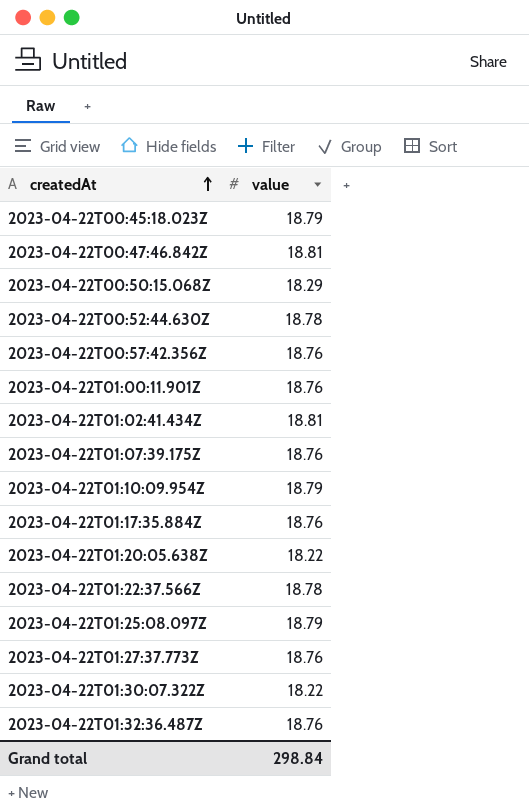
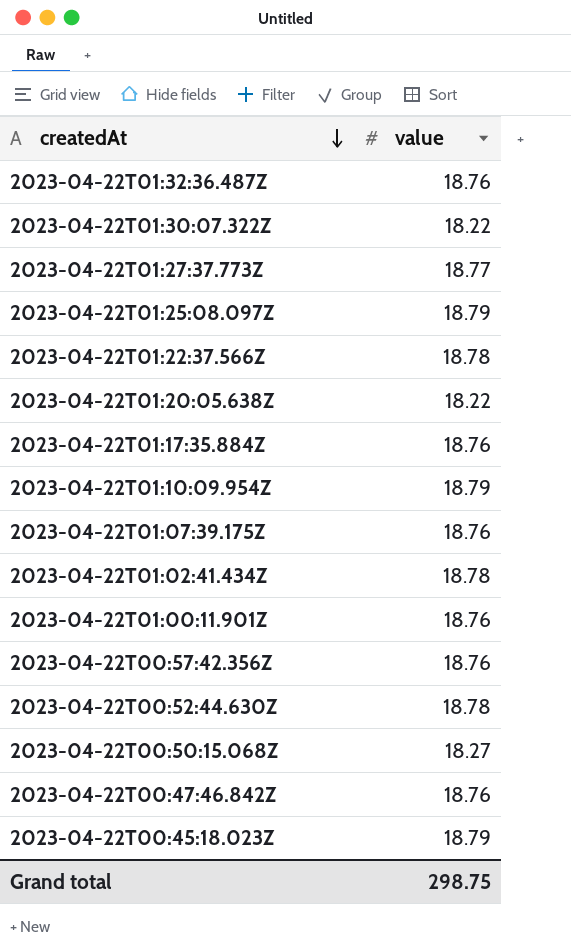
row order: createdAt ascending -> createdAt descending
2023-04-22T01:27:37.773Z | value: 18.76 -> 18.77
2023-04-22T01:02:41.434Z | value: 18.81 -> 18.78
2023-04-22T00:50:15.068Z | value: 18.29 -> 18.27
2023-04-22T00:47:46.842Z | value: 18.81 -> 18.76
Grand total | value: 298.84 -> 298.75

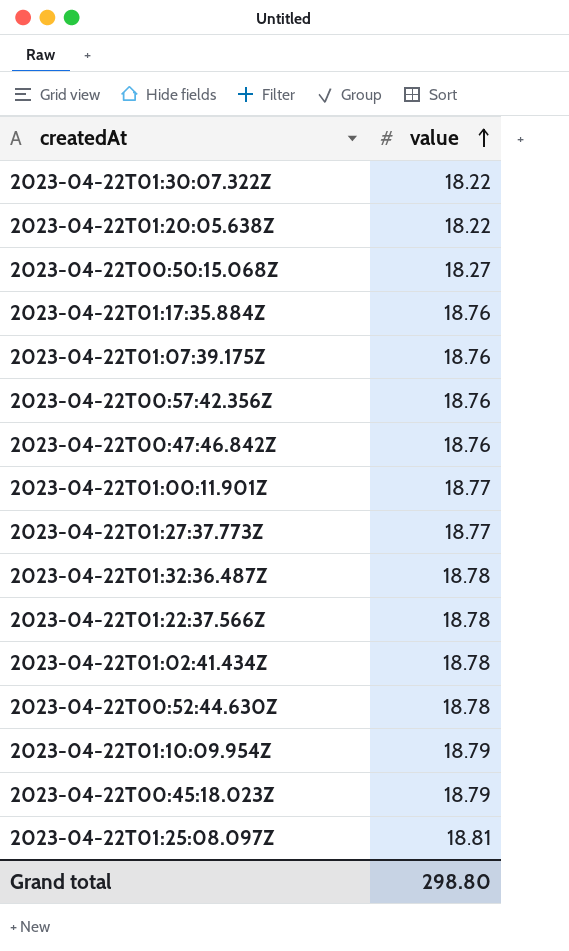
row order: createdAt descending -> value ascending
2023-04-22T01:00:11.901Z | value: 18.76 -> 18.77
2023-04-22T01:32:36.487Z | value: 18.76 -> 18.78
2023-04-22T01:25:08.097Z | value: 18.79 -> 18.81
Grand total | value: 298.75 -> 298.80

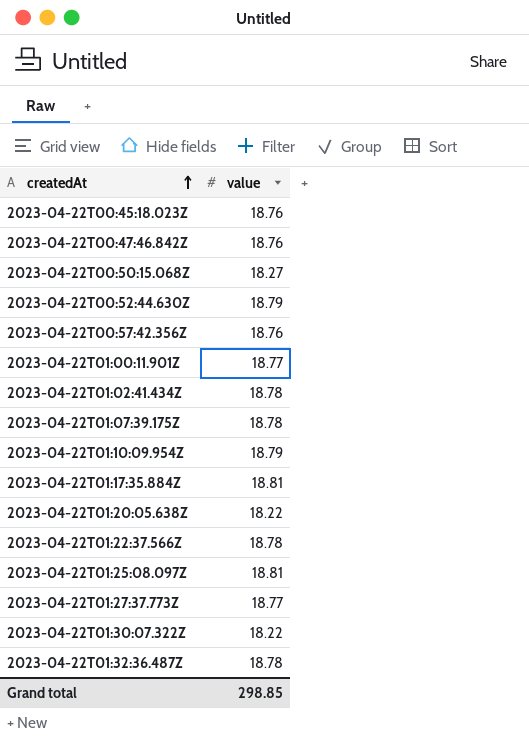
row order: value ascending -> createdAt ascending
2023-04-22T00:45:18.023Z | value: 18.79 -> 18.76
2023-04-22T00:52:44.630Z | value: 18.78 -> 18.79
2023-04-22T01:07:39.175Z | value: 18.76 -> 18.78
2023-04-22T01:17:35.884Z | value: 18.76 -> 18.81
Grand total | value: 298.80 -> 298.85

